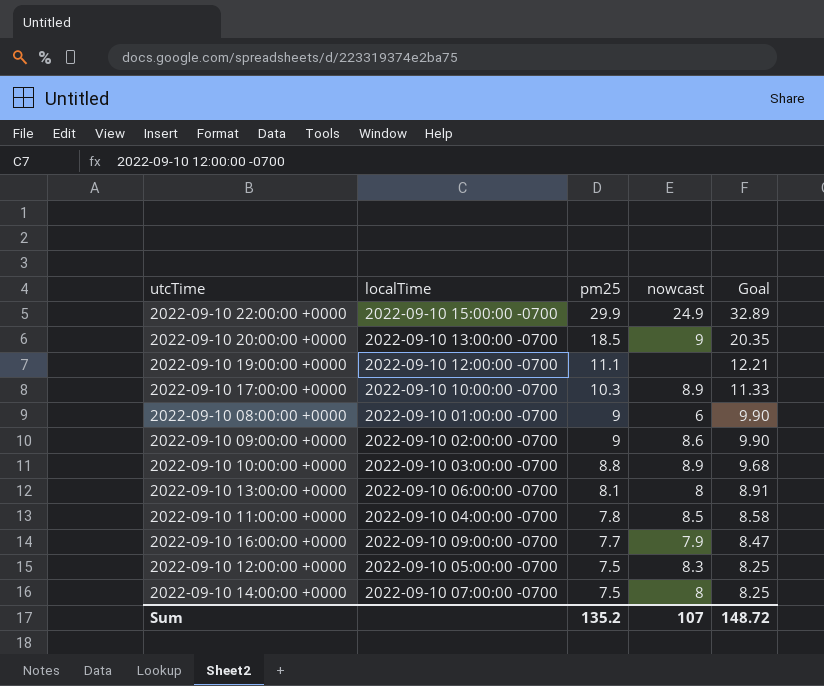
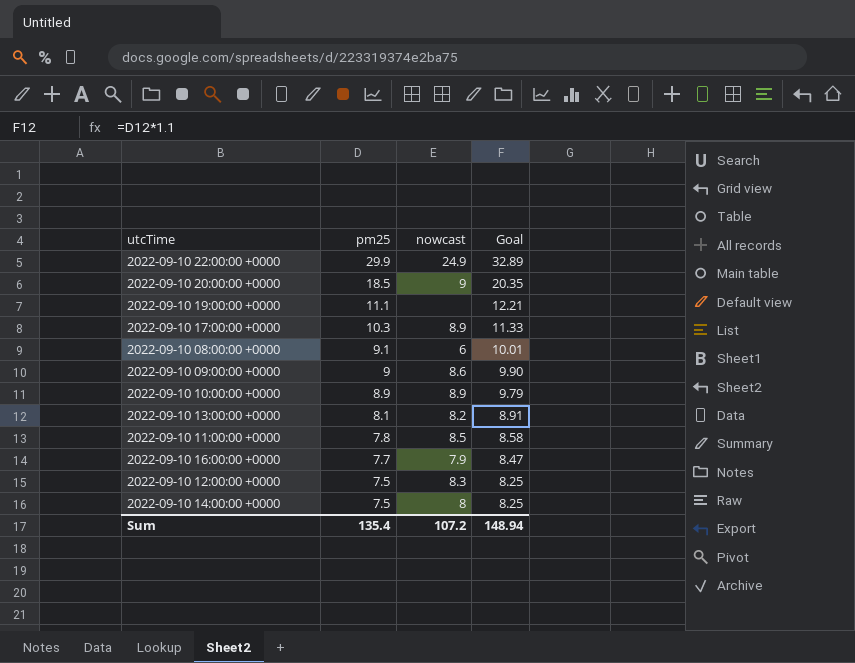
column localTime | position: 2 -> none
2022-09-10 08:00:00 +0000 | pm25: 9 -> 9.1
2022-09-10 08:00:00 +0000 | Goal: 9.90 -> 10.01
2022-09-10 10:00:00 +0000 | pm25: 8.8 -> 8.9
2022-09-10 10:00:00 +0000 | Goal: 9.68 -> 9.79
2022-09-10 13:00:00 +0000 | nowcast: 8 -> 8.2
Sum | pm25: 135.2 -> 135.4
Sum | nowcast: 107 -> 107.2
Sum | Goal: 148.72 -> 148.94

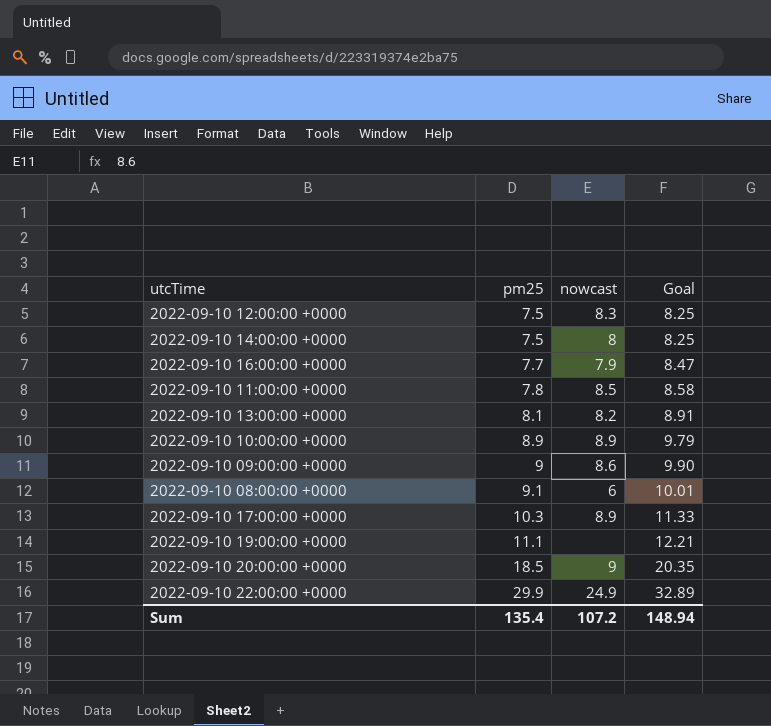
row order: pm25 descending -> pm25 ascending

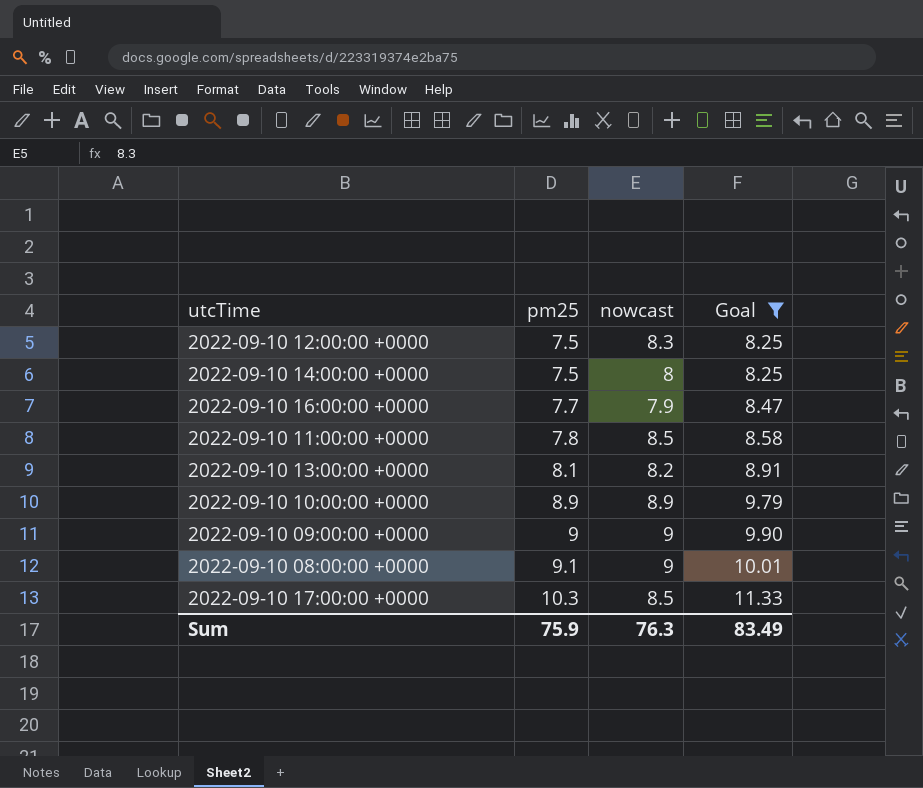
filter: none -> Goal <= 11.33
2022-09-10 09:00:00 +0000 | nowcast: 8.6 -> 9
2022-09-10 08:00:00 +0000 | nowcast: 6 -> 9
2022-09-10 17:00:00 +0000 | nowcast: 8.9 -> 8.5
Sum | pm25: 135.4 -> 75.9
Sum | nowcast: 107.2 -> 76.3
Sum | Goal: 148.94 -> 83.49

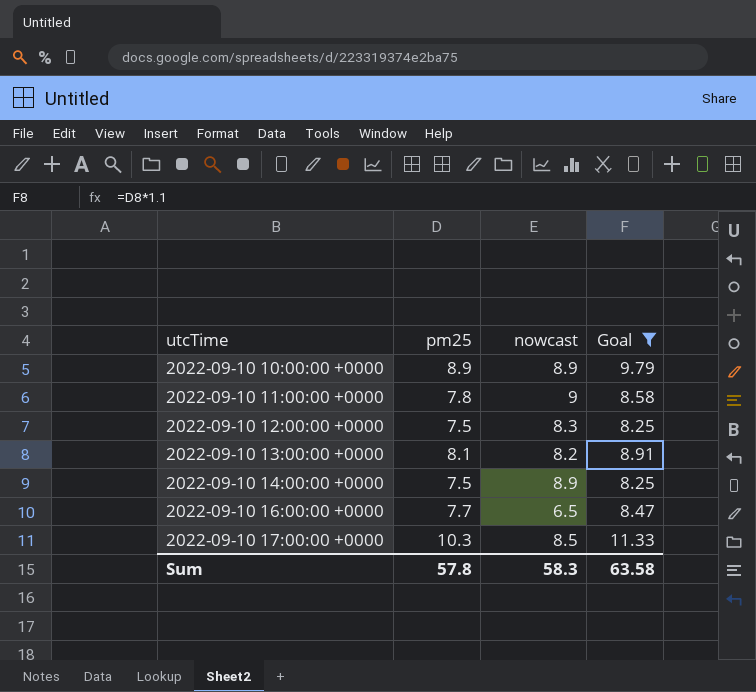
row order: pm25 ascending -> utcTime ascending
row 2022-09-10 09:00:00 +0000: 9 | 9 | 9.90 -> none
row 2022-09-10 08:00:00 +0000: 9.1 | 9 | 10.01 -> none
2022-09-10 11:00:00 +0000 | nowcast: 8.5 -> 9
2022-09-10 14:00:00 +0000 | nowcast: 8 -> 8.9
2022-09-10 16:00:00 +0000 | nowcast: 7.9 -> 6.5
Sum | pm25: 75.9 -> 57.8
Sum | nowcast: 76.3 -> 58.3
Sum | Goal: 83.49 -> 63.58

